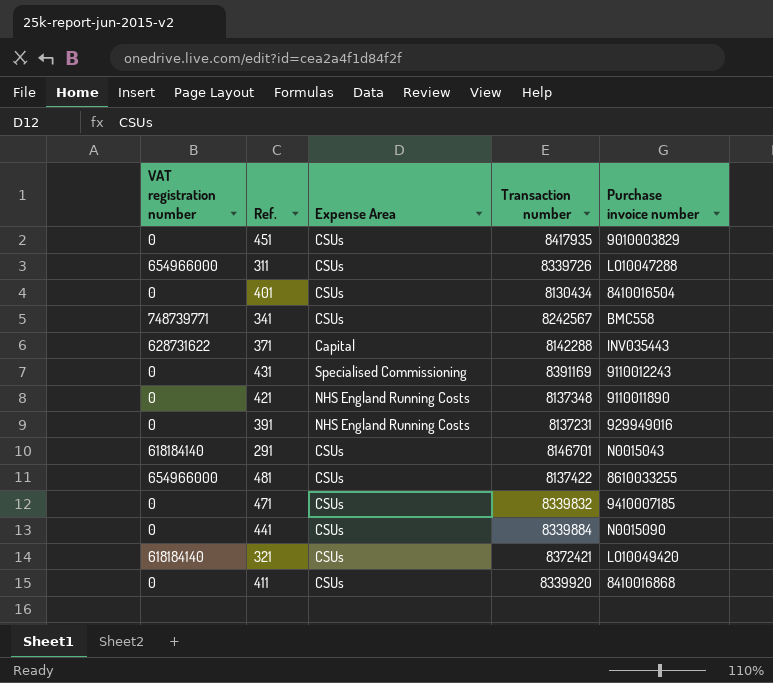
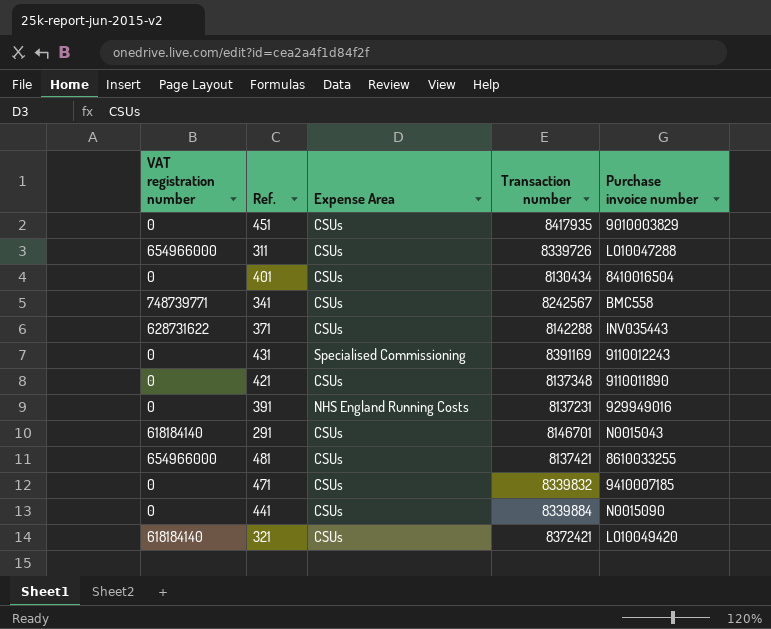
row 411: 0 | CSUs | 8339920 | 8410016868 -> none
371 | Expense Area: Capital -> CSUs
421 | Expense Area: NHS England Running Costs -> CSUs
481 | Transaction number: 8137422 -> 8137421

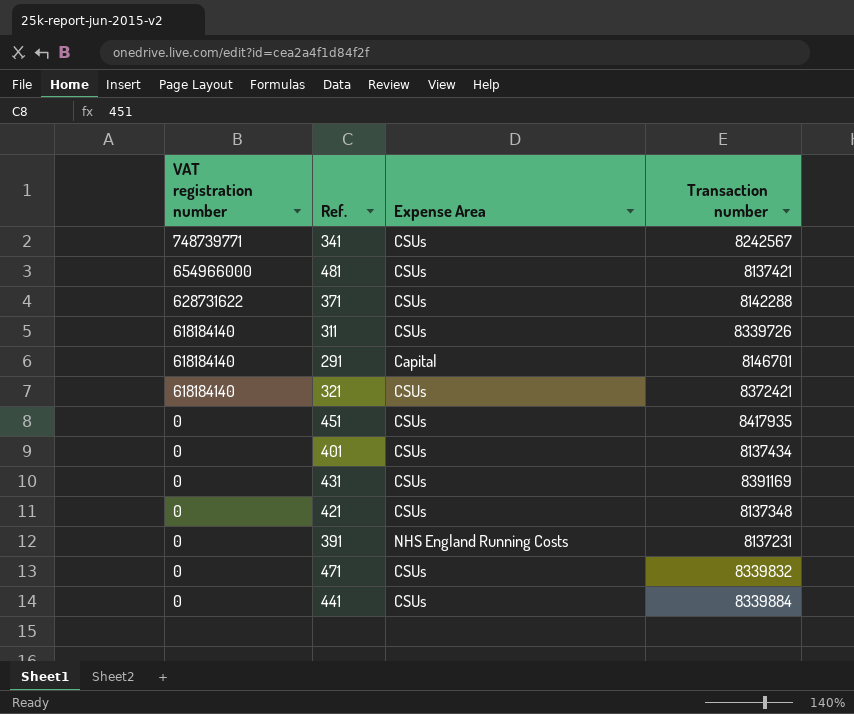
row order: none -> VAT registration number descending
column Purchase invoice number | position: 5 -> none
311 | VAT registration number: 654966000 -> 618184140
291 | Expense Area: CSUs -> Capital
401 | Transaction number: 8130434 -> 8137434
431 | Expense Area: Specialised Commissioning -> CSUs

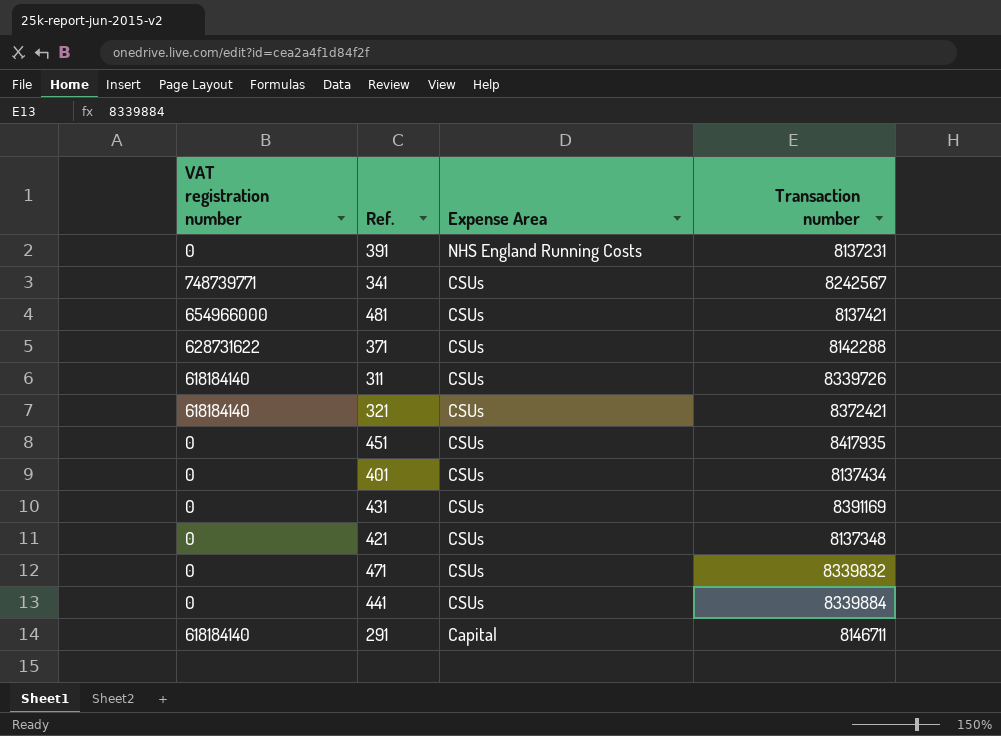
row order: VAT registration number descending -> Expense Area descending
291 | Transaction number: 8146701 -> 8146711

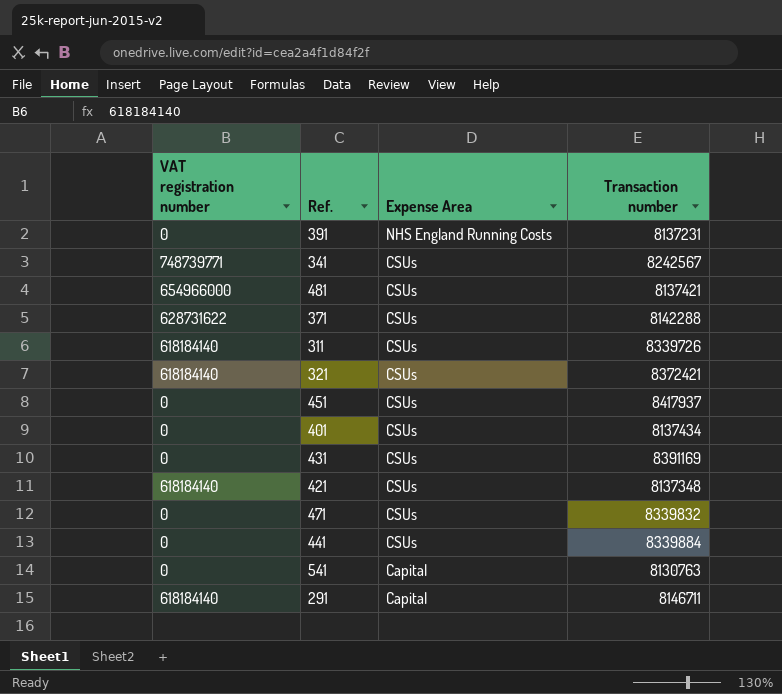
451 | Transaction number: 8417935 -> 8417937
421 | VAT registration number: 0 -> 618184140
row 541: none -> 0 | Capital | 8130763

